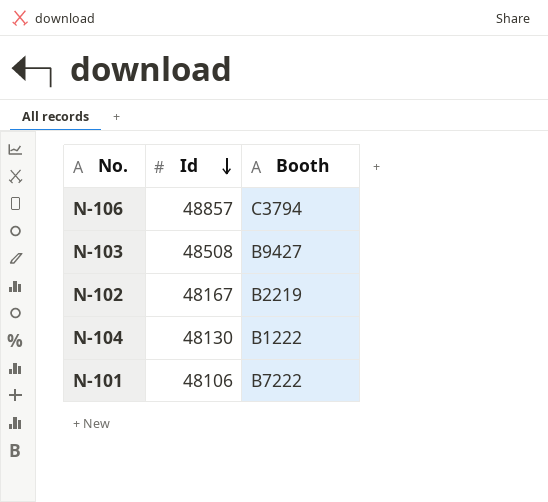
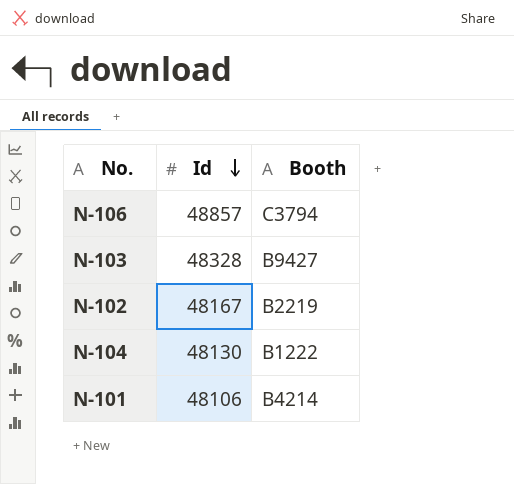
N-103 | Id: 48508 -> 48328
N-101 | Booth: B7222 -> B4214

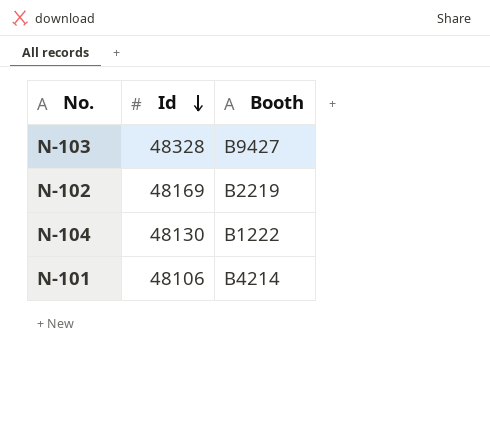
row N-106: 48857 | C3794 -> none
N-102 | Id: 48167 -> 48169

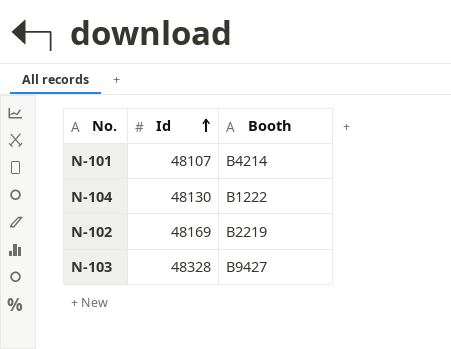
row order: Id descending -> Id ascending
N-101 | Id: 48106 -> 48107

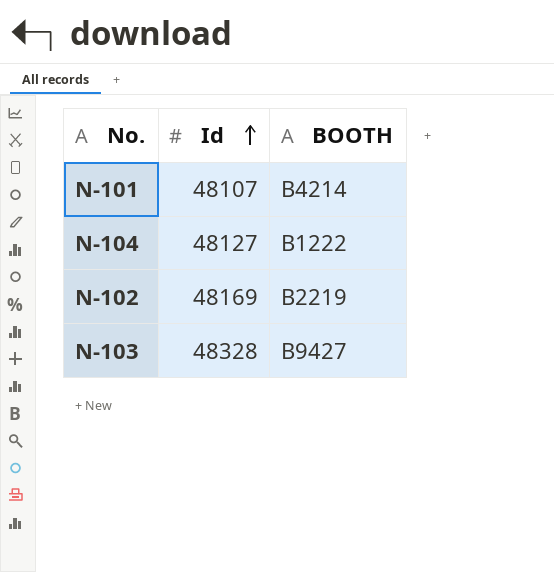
column name: Booth -> BOOTH
N-104 | Id: 48130 -> 48127

